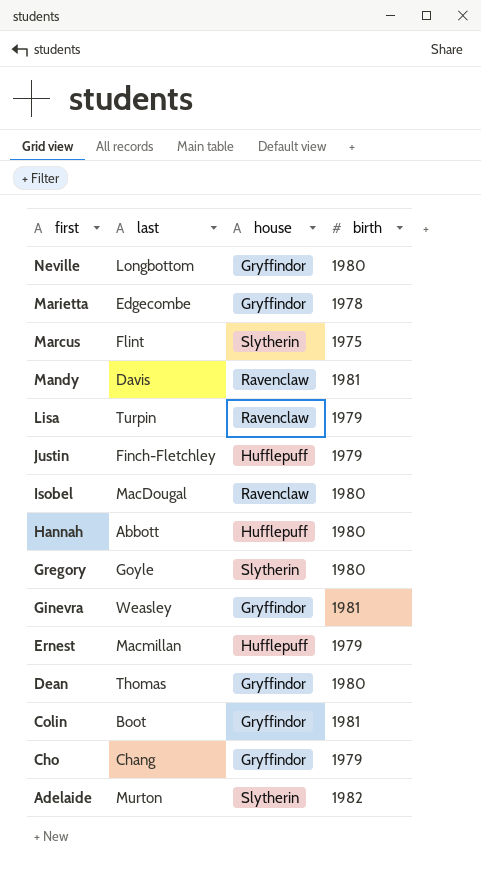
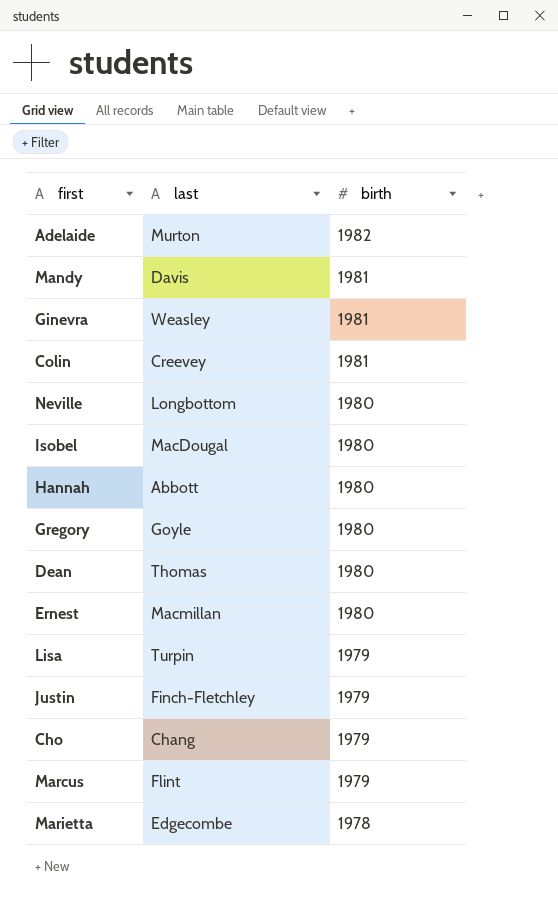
row order: first descending -> birth descending
column house | position: 3 -> none
Colin | last: Boot -> Creevey
Ernest | birth: 1979 -> 1980
Marcus | birth: 1975 -> 1979

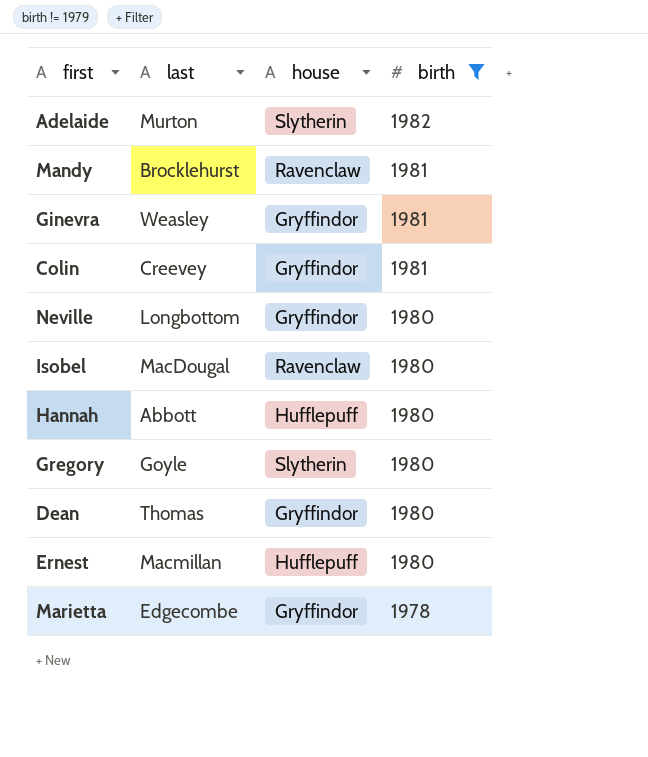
filter: none -> birth != 1979
column house | position: none -> 3
Mandy | last: Davis -> Brocklehurst

